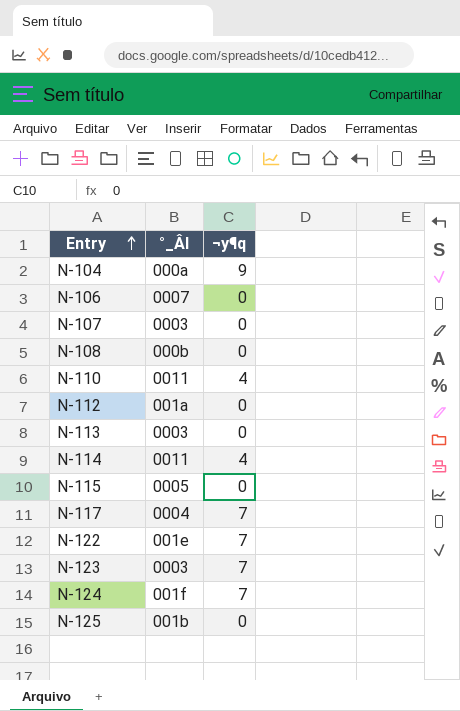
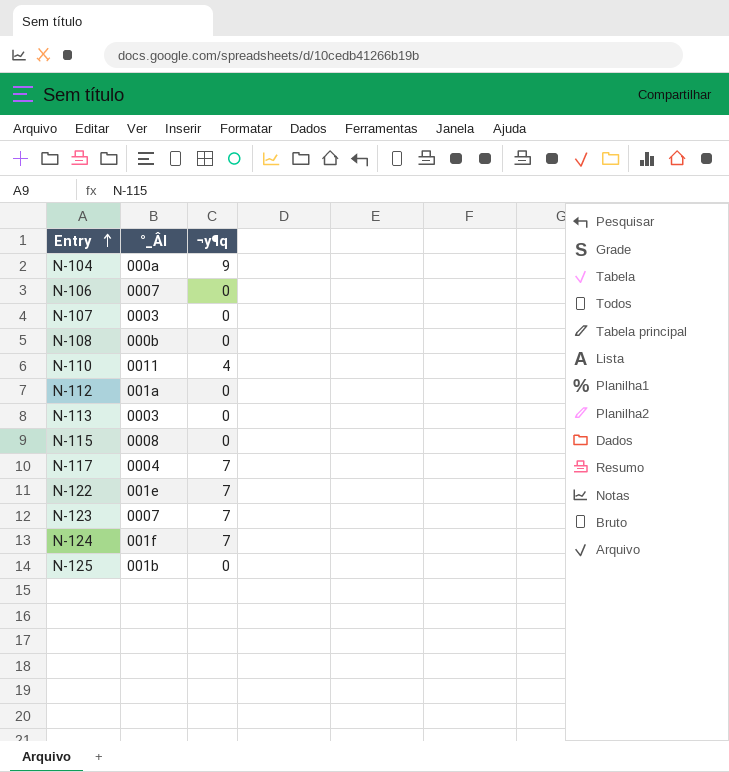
row N-114: 0011 | 4 -> none
N-115 | °_ÂI: 0005 -> 0008
N-123 | °_ÂI: 0003 -> 0007

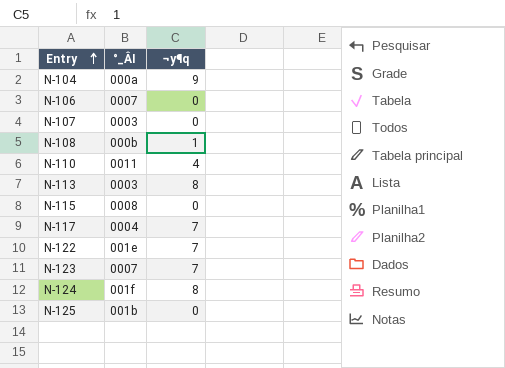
row N-112: 001a | 0 -> none
N-108 | ¬y¶q: 0 -> 1
N-113 | ¬y¶q: 0 -> 8
N-124 | ¬y¶q: 7 -> 8

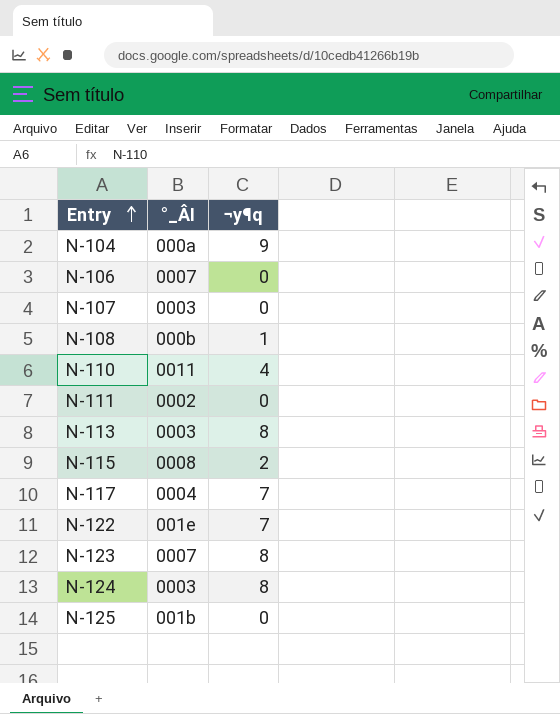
row N-111: none -> 0002 | 0
N-115 | ¬y¶q: 0 -> 2
N-123 | ¬y¶q: 7 -> 8
N-124 | °_ÂI: 001f -> 0003

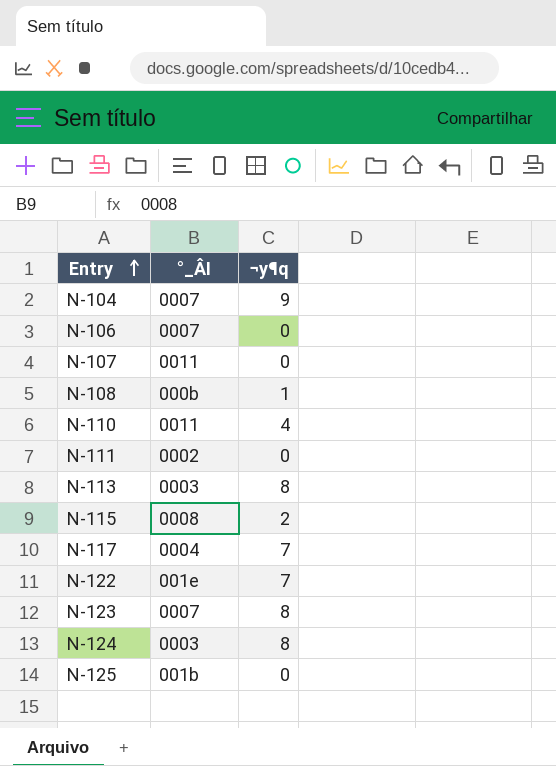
N-104 | °_ÂI: 000a -> 0007
N-107 | °_ÂI: 0003 -> 0011

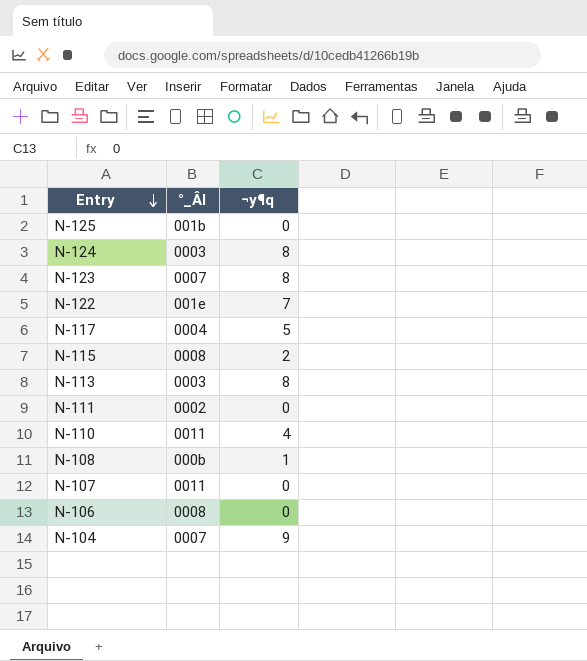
row order: Entry ascending -> Entry descending
N-117 | ¬y¶q: 7 -> 5
N-106 | °_ÂI: 0007 -> 0008

